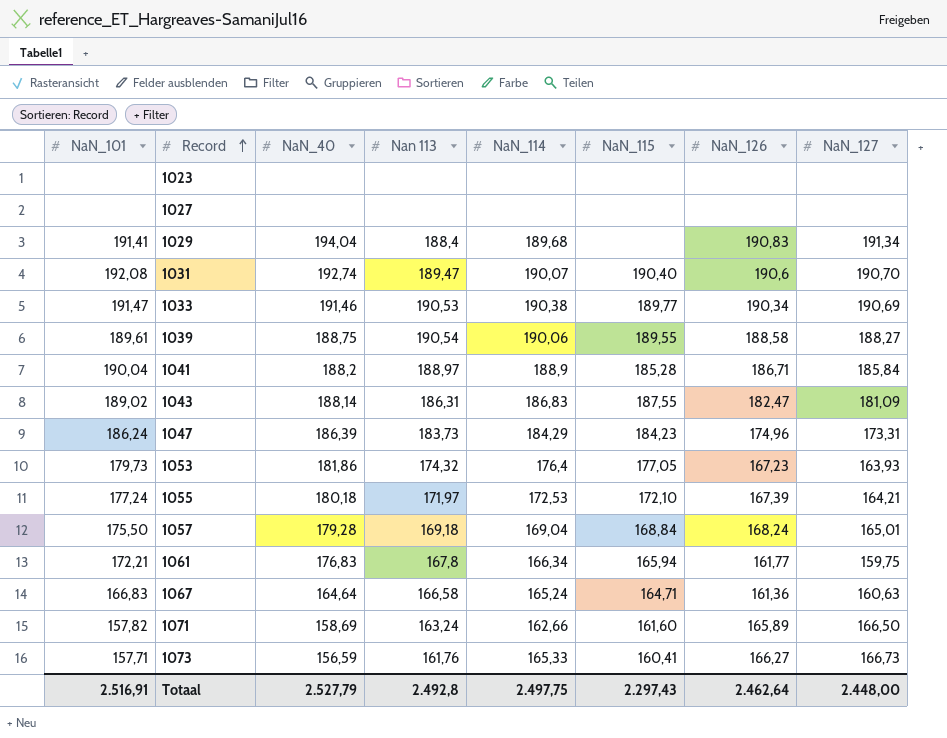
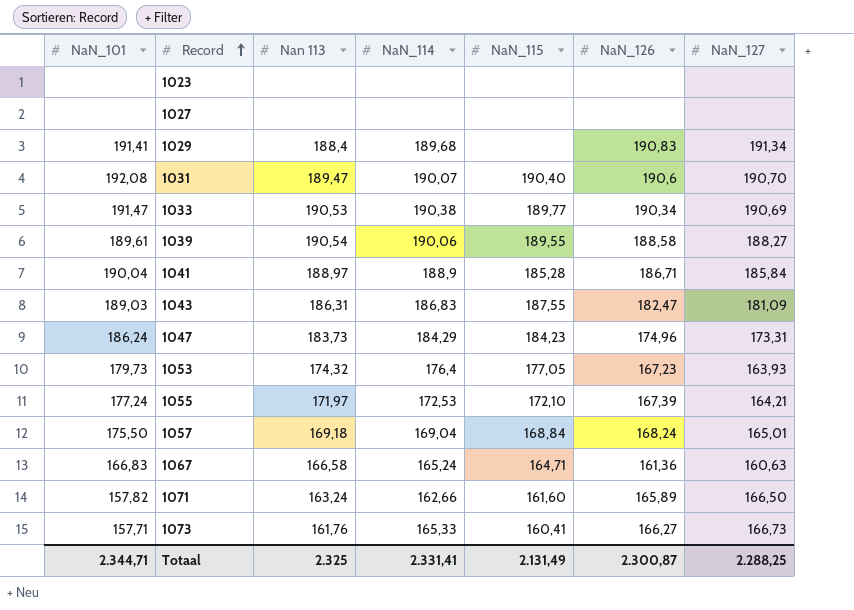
column NaN_40 | position: 3 -> none
row 1061: 172,21 | 176,83 | 167,8 | 166,34 | 165,94 | 161,77 | 159,75 -> none
1043 | NaN_101: 189,02 -> 189,03
Totaal | NaN_101: 2.516,91 -> 2.344,71
Totaal | Nan 113: 2.492,8 -> 2.325
Totaal | NaN_114: 2.497,75 -> 2.331,41
Totaal | NaN_115: 2.297,43 -> 2.131,49
Totaal | NaN_126: 2.462,64 -> 2.300,87
Totaal | NaN_127: 2.448,00 -> 2.288,25

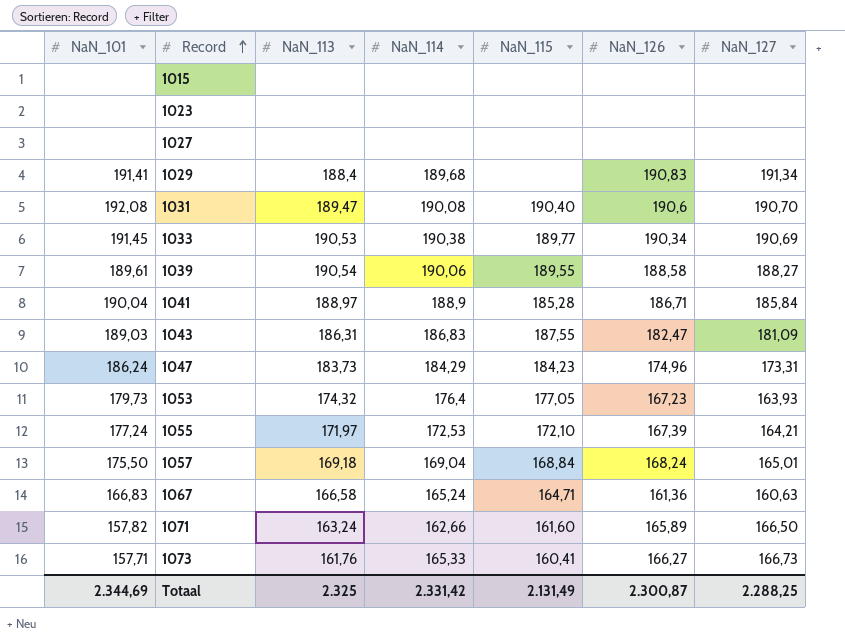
column name: Nan 113 -> NaN_113
row 1015: none -> none | none | none | none | none | none
1031 | NaN_114: 190,07 -> 190,08
1033 | NaN_101: 191,47 -> 191,45
Totaal | NaN_101: 2.344,71 -> 2.344,69
Totaal | NaN_114: 2.331,41 -> 2.331,42

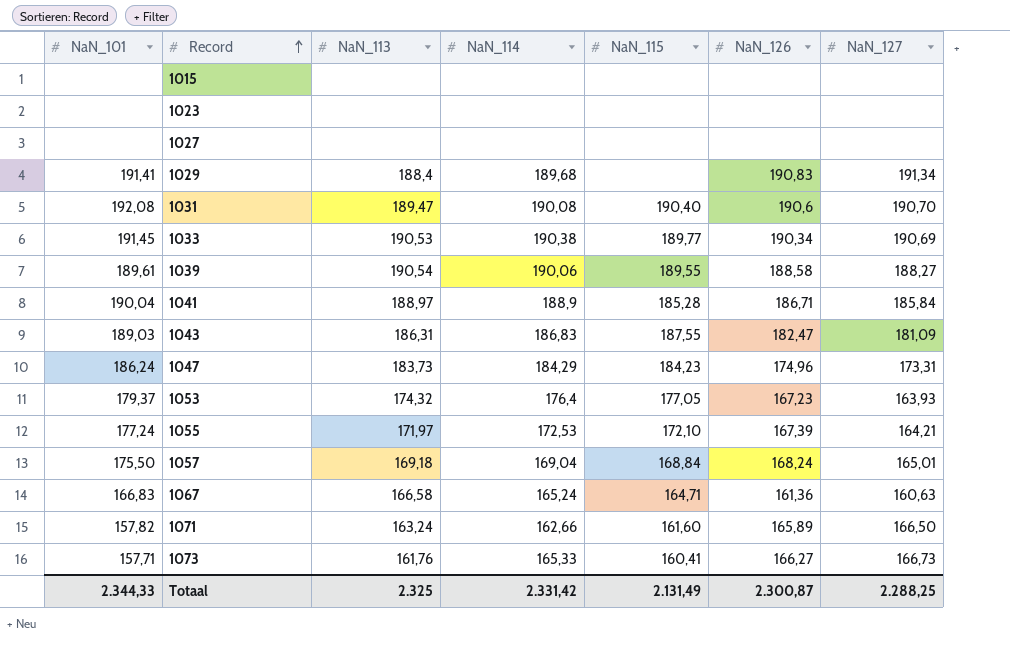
1053 | NaN_101: 179,73 -> 179,37
Totaal | NaN_101: 2.344,69 -> 2.344,33

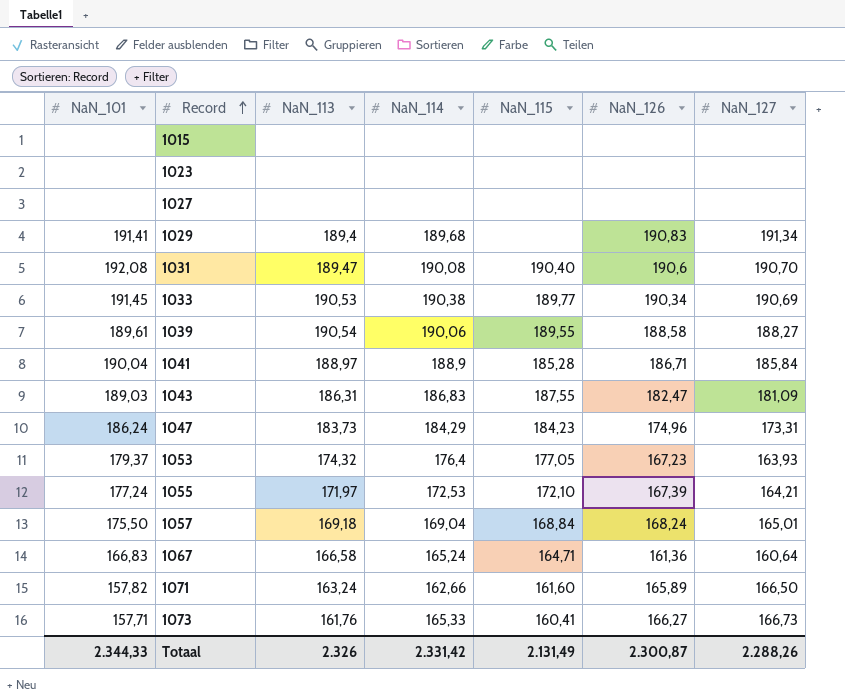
1029 | NaN_113: 188,4 -> 189,4
1067 | NaN_127: 160,63 -> 160,64
Totaal | NaN_113: 2.325 -> 2.326
Totaal | NaN_127: 2.288,25 -> 2.288,26

